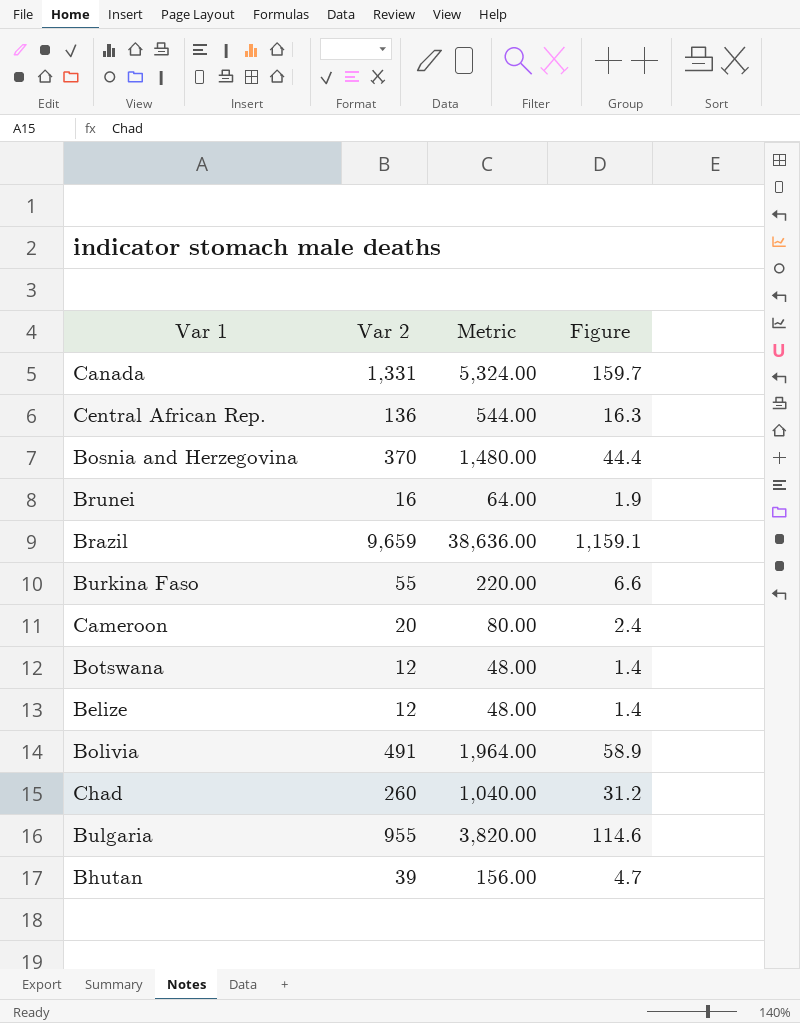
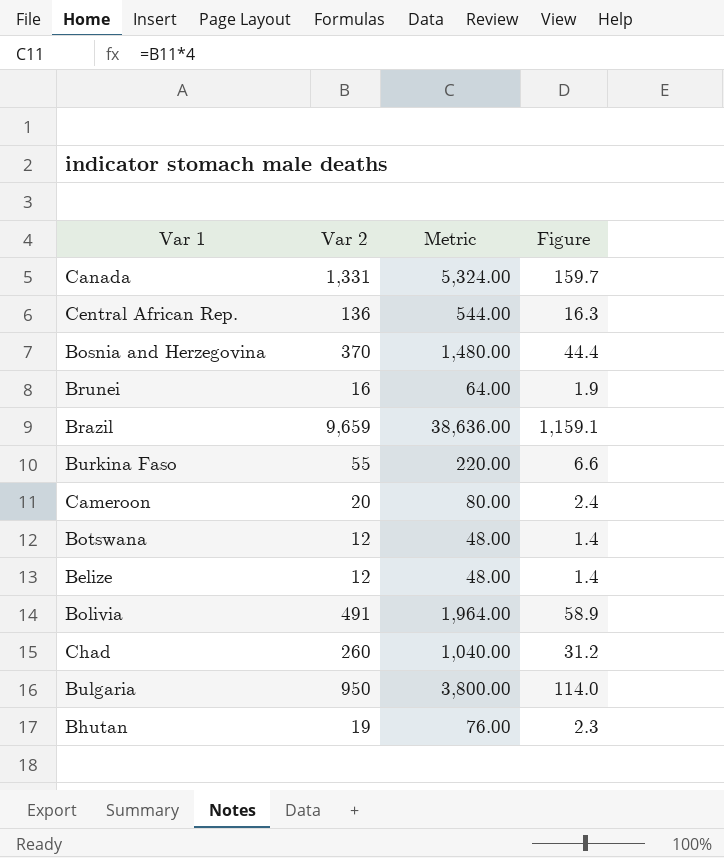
Bulgaria | Var 2: 955 -> 950
Bulgaria | Metric: 3,820.00 -> 3,800.00
Bulgaria | Figure: 114.6 -> 114.0
Bhutan | Var 2: 39 -> 19
Bhutan | Metric: 156.00 -> 76.00
Bhutan | Figure: 4.7 -> 2.3

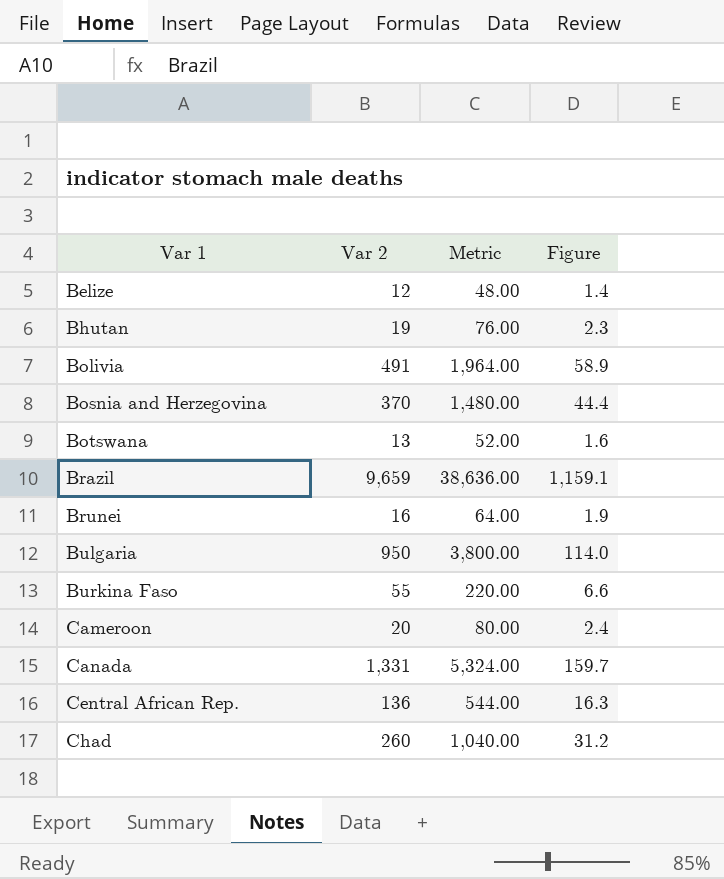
row order: none -> Var 1 ascending
Botswana | Var 2: 12 -> 13
Botswana | Metric: 48.00 -> 52.00
Botswana | Figure: 1.4 -> 1.6

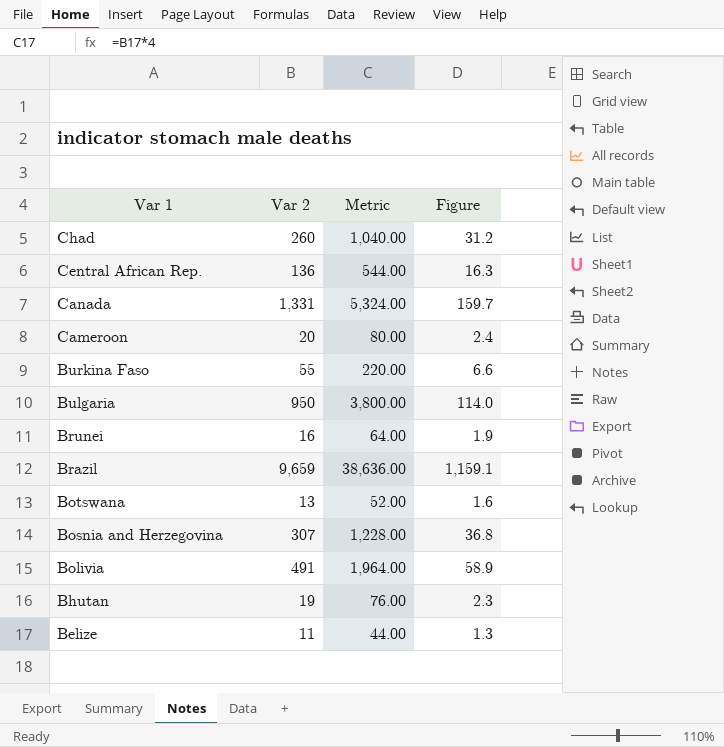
row order: Var 1 ascending -> Var 1 descending
Bosnia and Herzegovina | Var 2: 370 -> 307
Bosnia and Herzegovina | Metric: 1,480.00 -> 1,228.00
Bosnia and Herzegovina | Figure: 44.4 -> 36.8
Belize | Var 2: 12 -> 11
Belize | Metric: 48.00 -> 44.00
Belize | Figure: 1.4 -> 1.3

